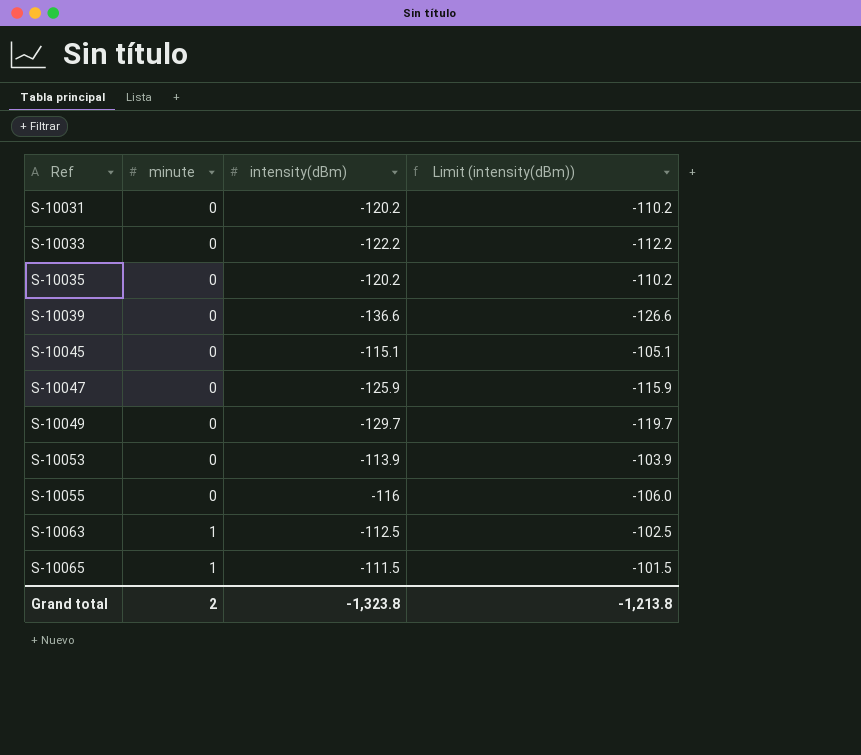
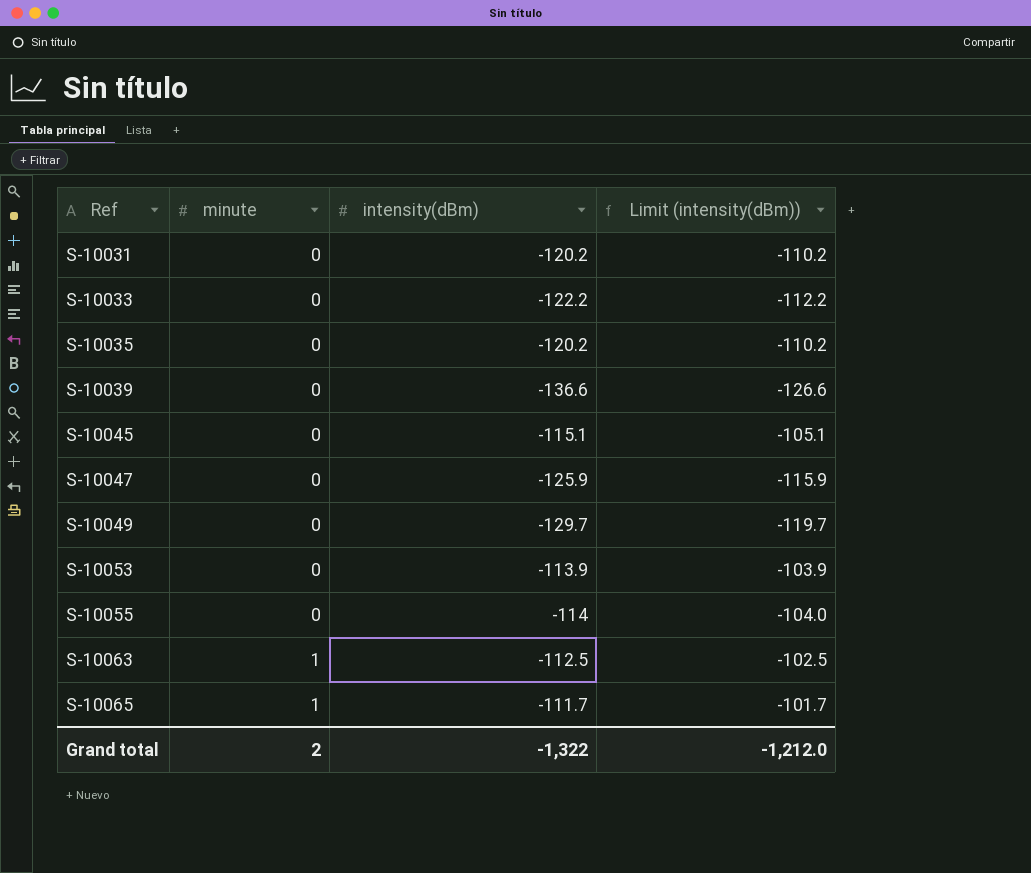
S-10055 | intensity(dBm): -116 -> -114
S-10055 | Limit (intensity(dBm)): -106.0 -> -104.0
S-10065 | intensity(dBm): -111.5 -> -111.7
S-10065 | Limit (intensity(dBm)): -101.5 -> -101.7
Grand total | intensity(dBm): -1,323.8 -> -1,322
Grand total | Limit (intensity(dBm)): -1,213.8 -> -1,212.0

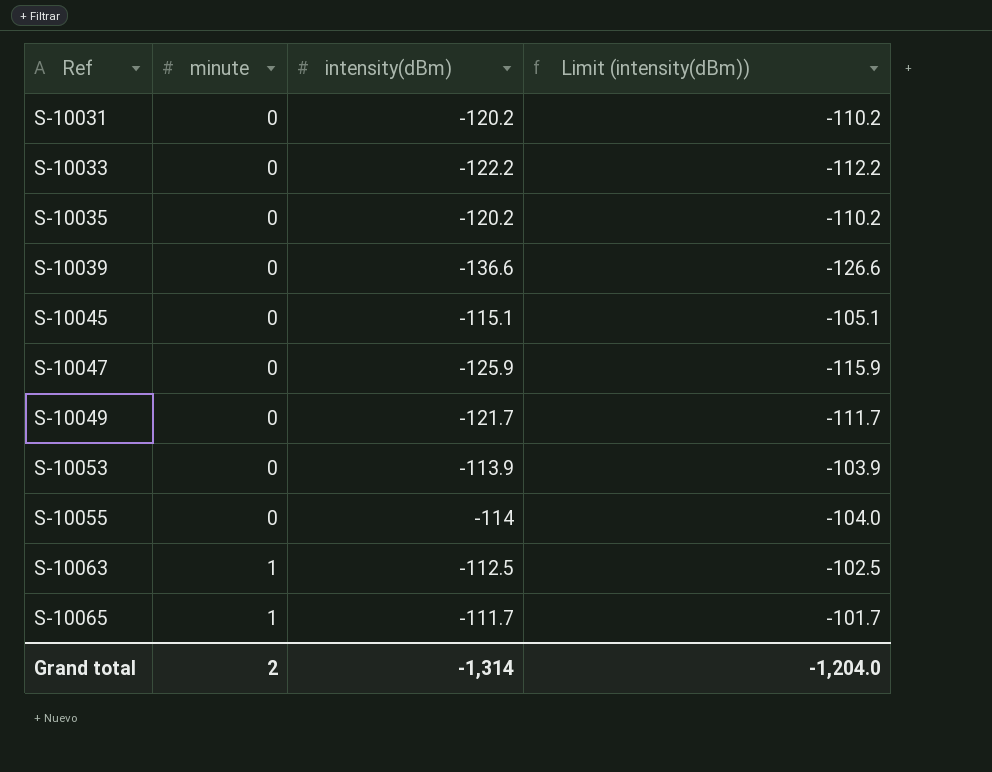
S-10049 | intensity(dBm): -129.7 -> -121.7
S-10049 | Limit (intensity(dBm)): -119.7 -> -111.7
Grand total | intensity(dBm): -1,322 -> -1,314
Grand total | Limit (intensity(dBm)): -1,212.0 -> -1,204.0

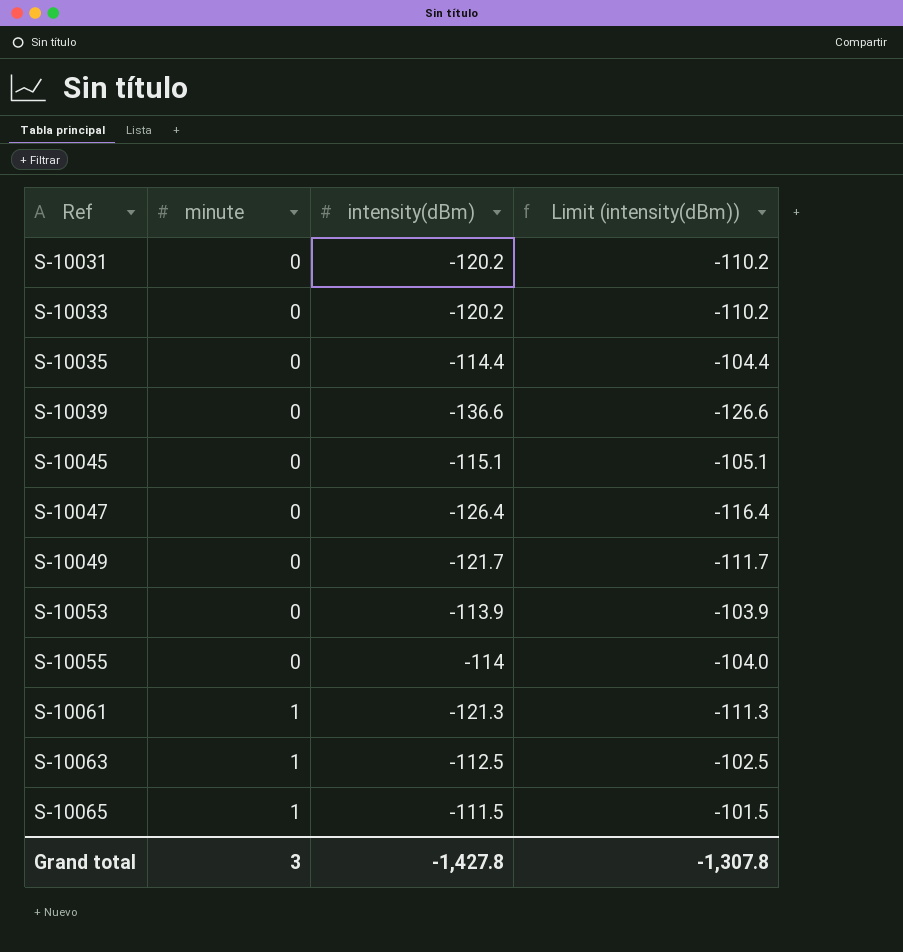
S-10033 | intensity(dBm): -122.2 -> -120.2
S-10033 | Limit (intensity(dBm)): -112.2 -> -110.2
S-10035 | intensity(dBm): -120.2 -> -114.4
S-10035 | Limit (intensity(dBm)): -110.2 -> -104.4
S-10047 | intensity(dBm): -125.9 -> -126.4
S-10047 | Limit (intensity(dBm)): -115.9 -> -116.4
row S-10061: none -> 1 | -121.3 | -111.3
S-10065 | intensity(dBm): -111.7 -> -111.5
S-10065 | Limit (intensity(dBm)): -101.7 -> -101.5
Grand total | minute: 2 -> 3
Grand total | intensity(dBm): -1,314 -> -1,427.8
Grand total | Limit (intensity(dBm)): -1,204.0 -> -1,307.8

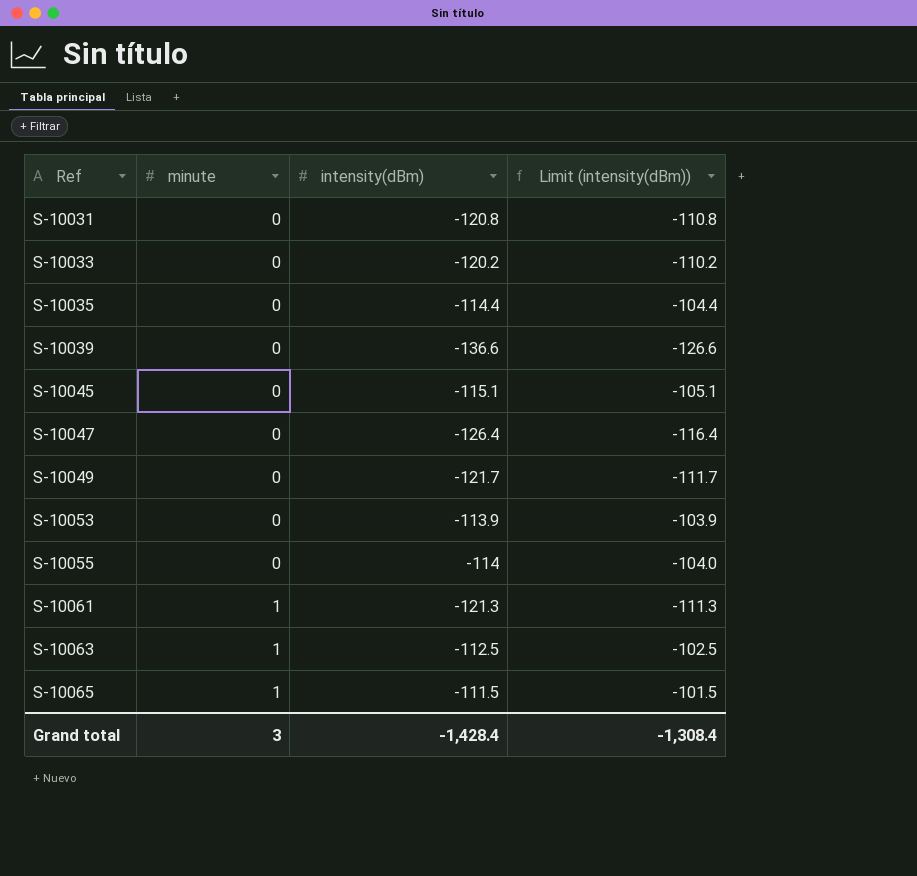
S-10031 | intensity(dBm): -120.2 -> -120.8
S-10031 | Limit (intensity(dBm)): -110.2 -> -110.8
Grand total | intensity(dBm): -1,427.8 -> -1,428.4
Grand total | Limit (intensity(dBm)): -1,307.8 -> -1,308.4

